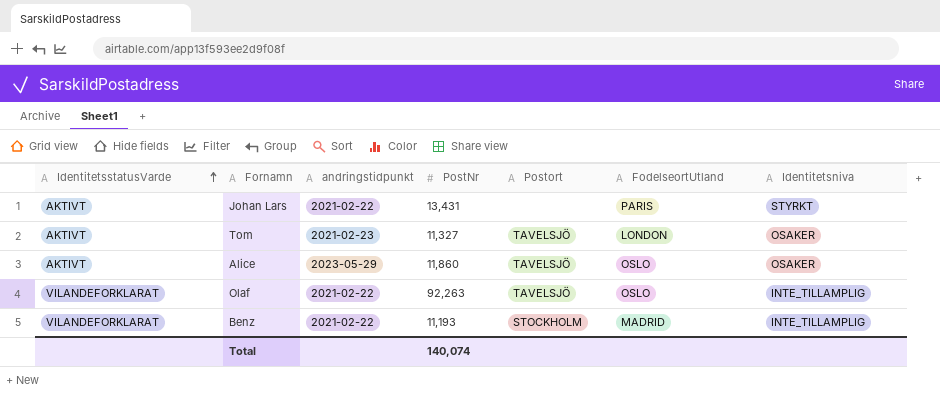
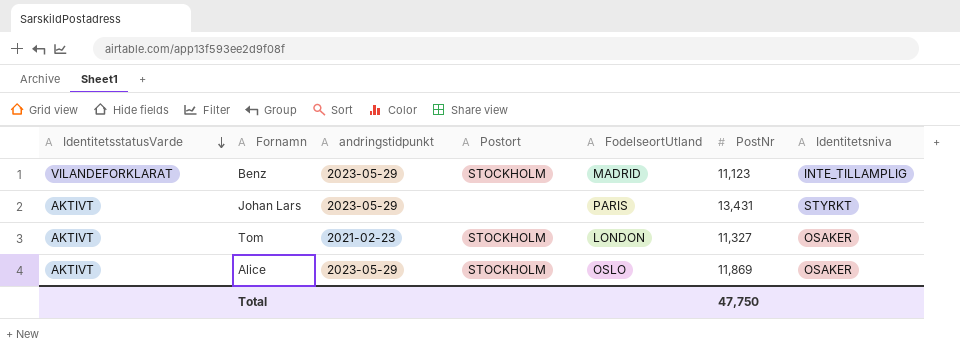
row order: IdentitetsstatusVarde ascending -> IdentitetsstatusVarde descending
column PostNr | position: 4 -> 6
row Olaf: VILANDEFORKLARAT | 2021-02-22 | 92,263 | TAVELSJÖ | OSLO | INTE_TILLAMPLIG -> none
Benz | andringstidpunkt: 2021-02-22 -> 2023-05-29
Benz | PostNr: 11,193 -> 11,123
Johan Lars | andringstidpunkt: 2021-02-22 -> 2023-05-29
Tom | Postort: TAVELSJÖ -> STOCKHOLM
Alice | Postort: TAVELSJÖ -> STOCKHOLM
Alice | PostNr: 11,860 -> 11,869
Total | PostNr: 140,074 -> 47,750

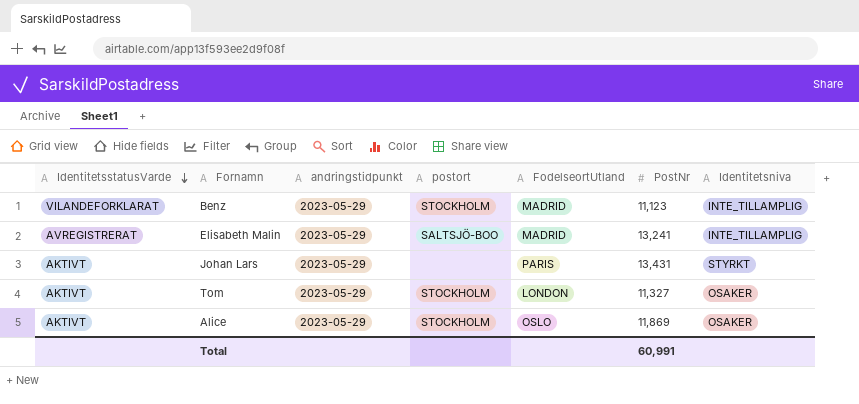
column name: Postort -> postort
row Elisabeth Malin: none -> AVREGISTRERAT | 2023-05-29 | SALTSJÖ-BOO | MADRID | 13,241 | INTE_TILLAMPLIG
Tom | andringstidpunkt: 2021-02-23 -> 2023-05-29
Total | PostNr: 47,750 -> 60,991

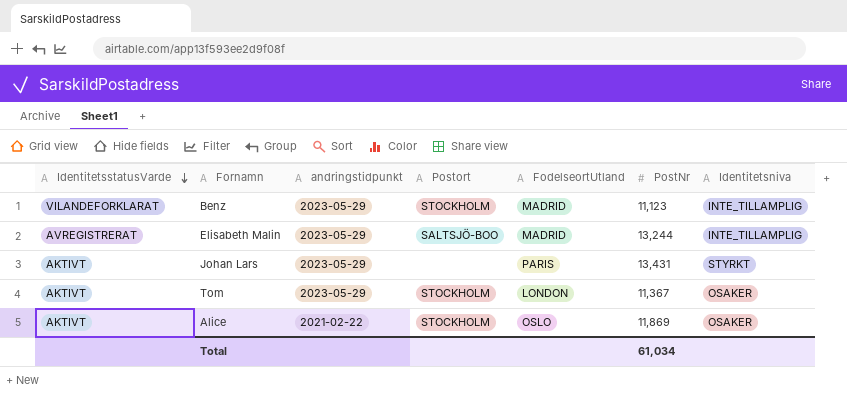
column name: postort -> Postort
Elisabeth Malin | PostNr: 13,241 -> 13,244
Tom | PostNr: 11,327 -> 11,367
Alice | andringstidpunkt: 2023-05-29 -> 2021-02-22
Total | PostNr: 60,991 -> 61,034

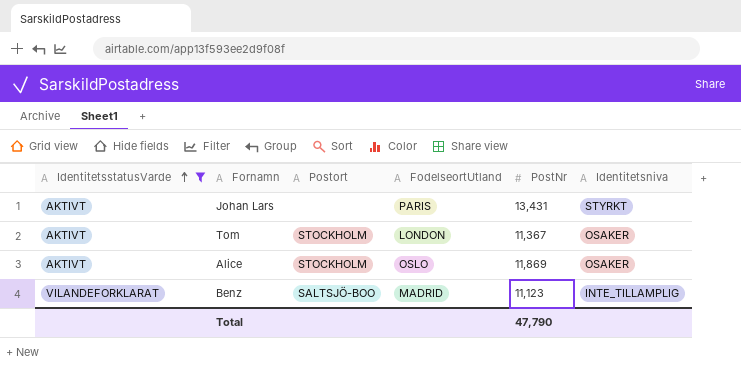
filter: none -> IdentitetsstatusVarde != AVREGISTRERAT
row order: IdentitetsstatusVarde descending -> IdentitetsstatusVarde ascending
column andringstidpunkt | position: 3 -> none
Benz | Postort: STOCKHOLM -> SALTSJÖ-BOO
Total | PostNr: 61,034 -> 47,790

